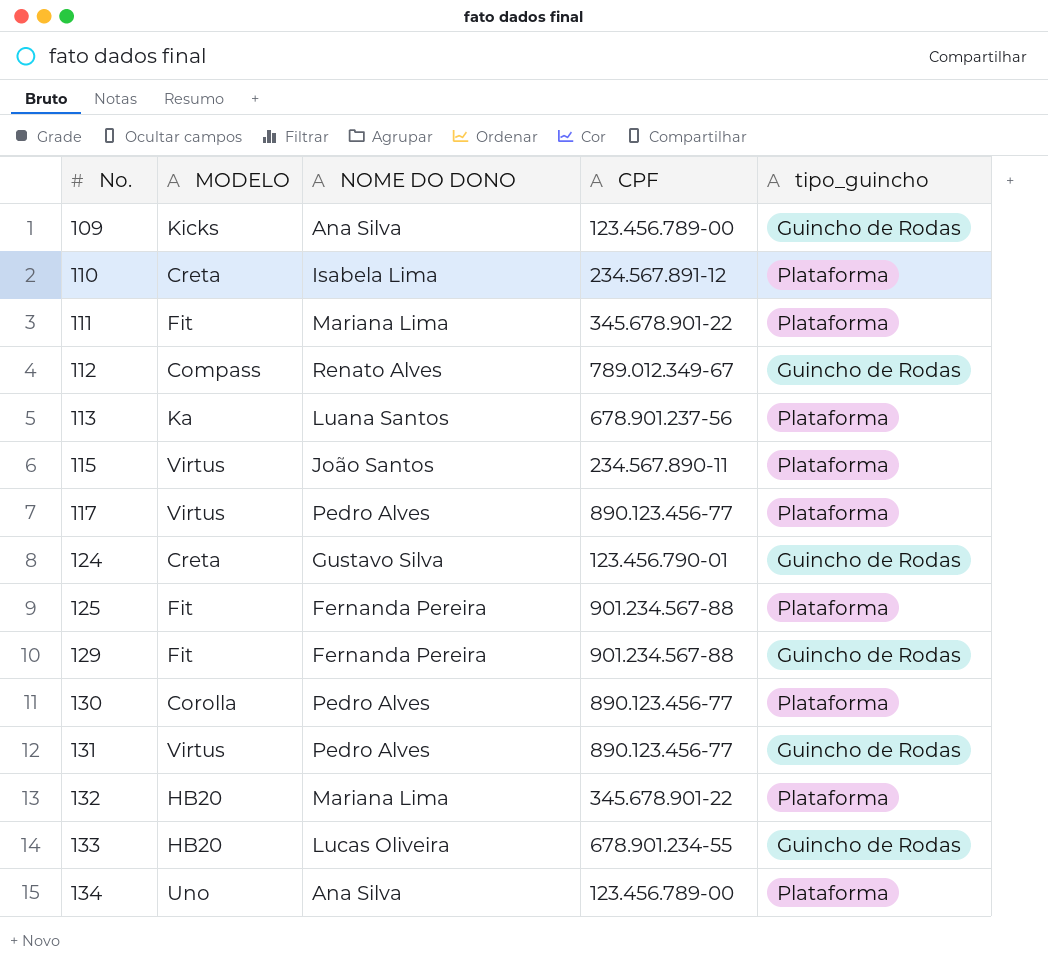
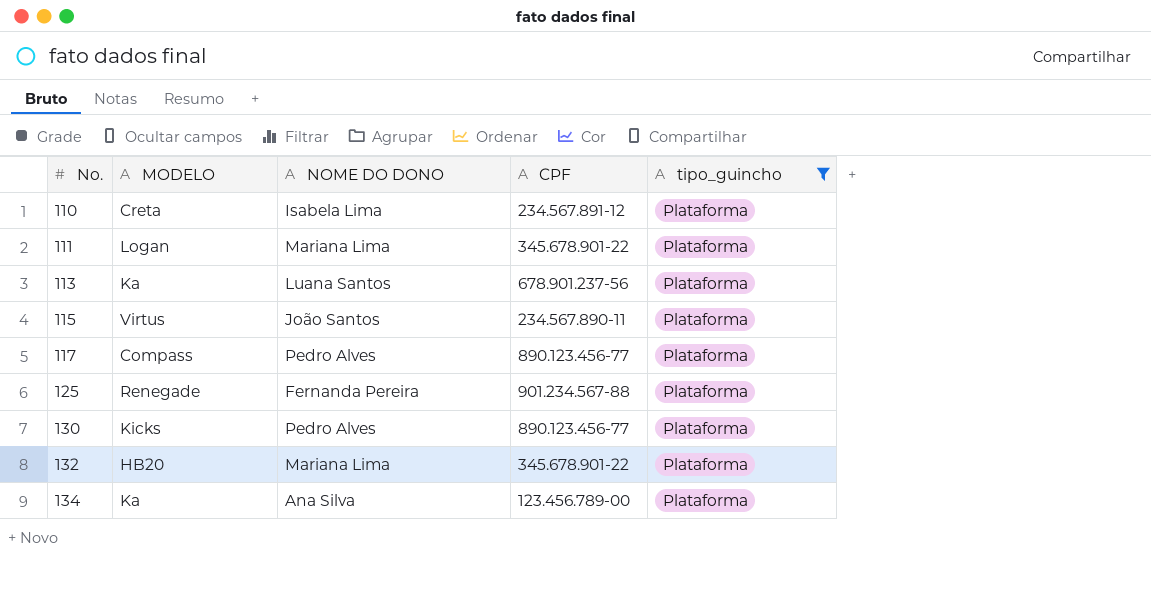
filter: none -> tipo_guincho = Plataforma
111 | MODELO: Fit -> Logan
117 | MODELO: Virtus -> Compass
125 | MODELO: Fit -> Renegade
130 | MODELO: Corolla -> Kicks
134 | MODELO: Uno -> Ka

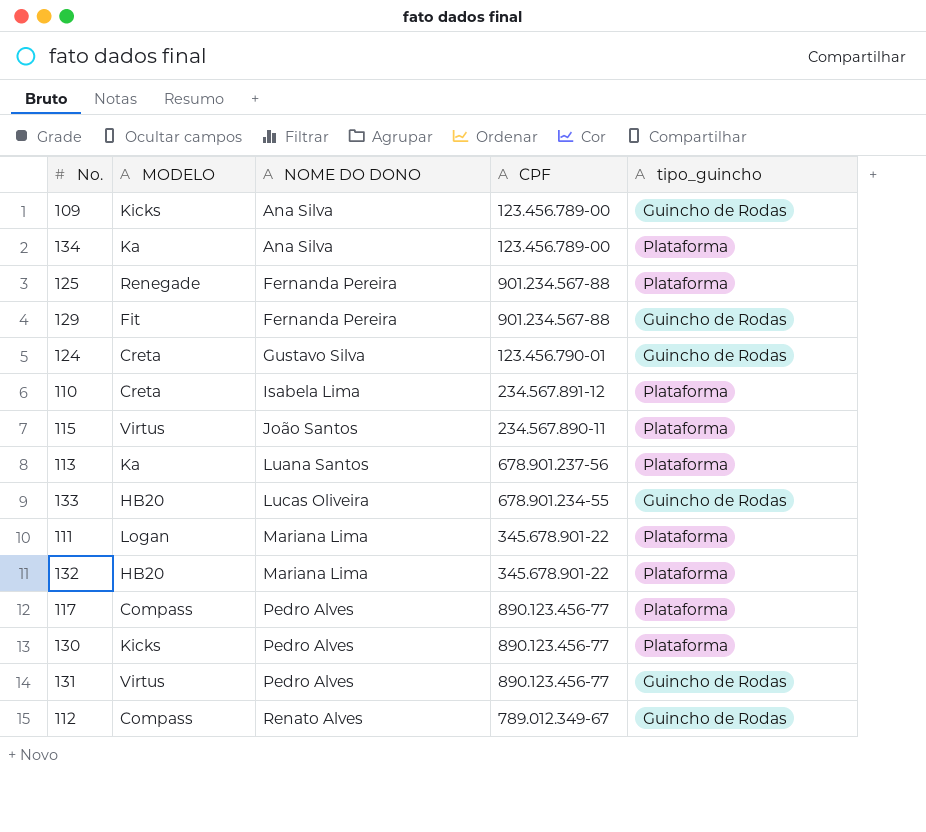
filter: tipo_guincho = Plataforma -> none
row order: No. ascending -> NOME DO DONO ascending

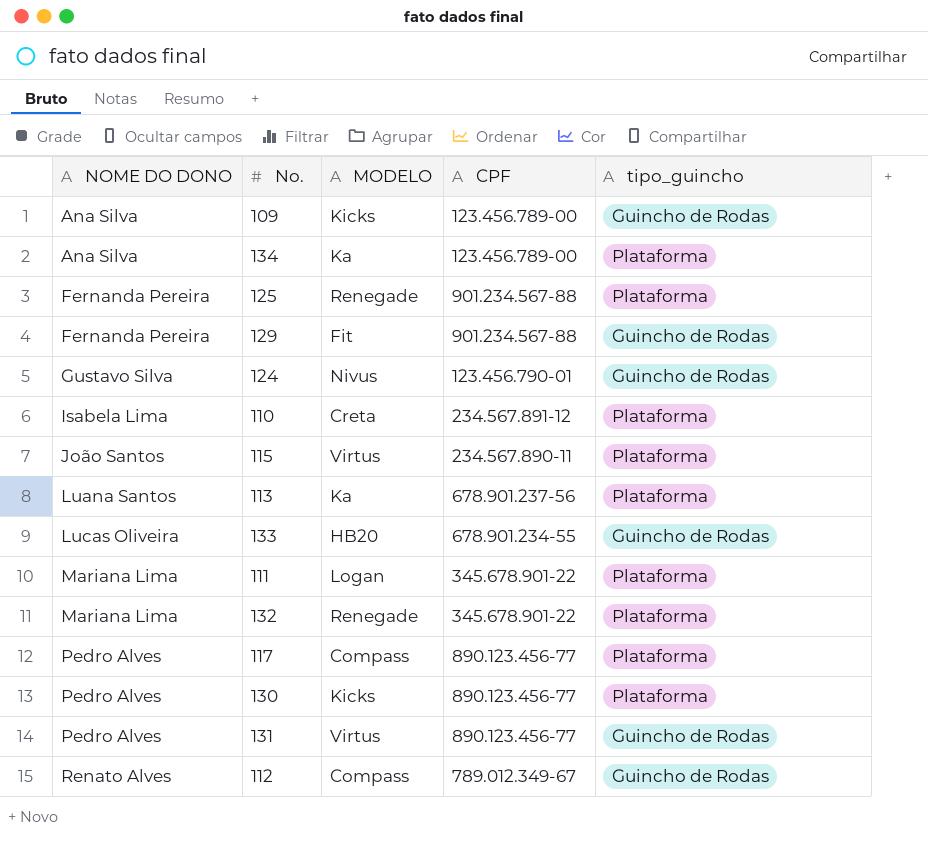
column NOME DO DONO | position: 3 -> 1
124 | MODELO: Creta -> Nivus
132 | MODELO: HB20 -> Renegade

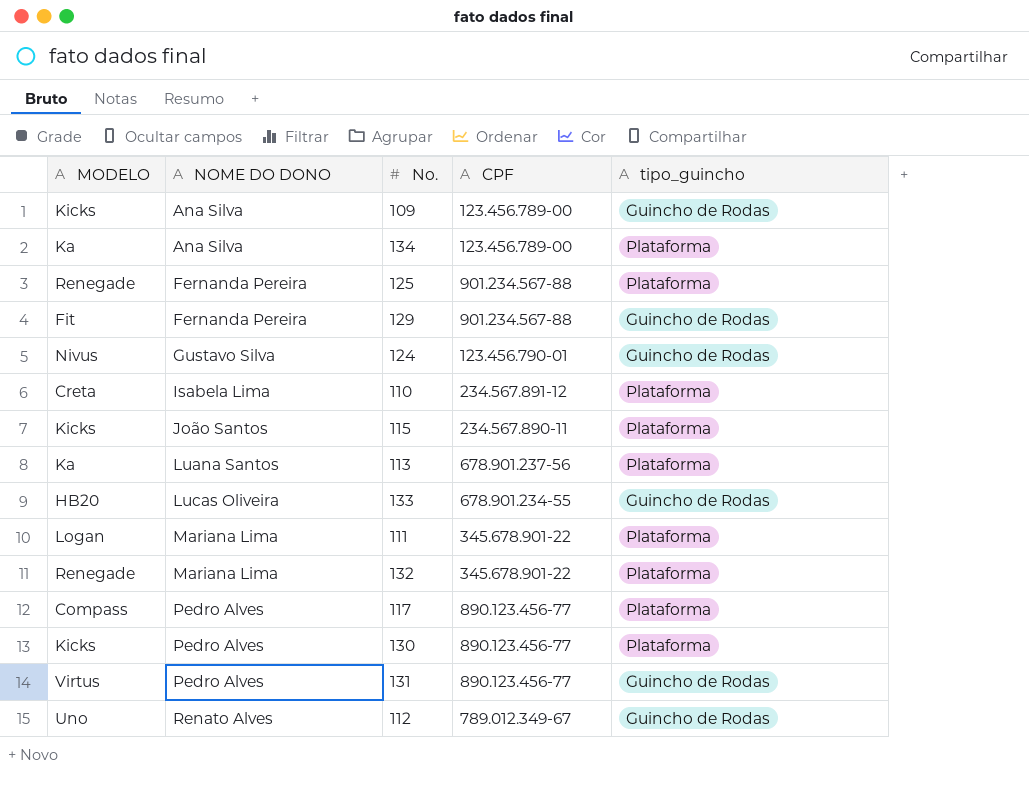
column MODELO | position: 3 -> 1
115 | MODELO: Virtus -> Kicks
112 | MODELO: Compass -> Uno

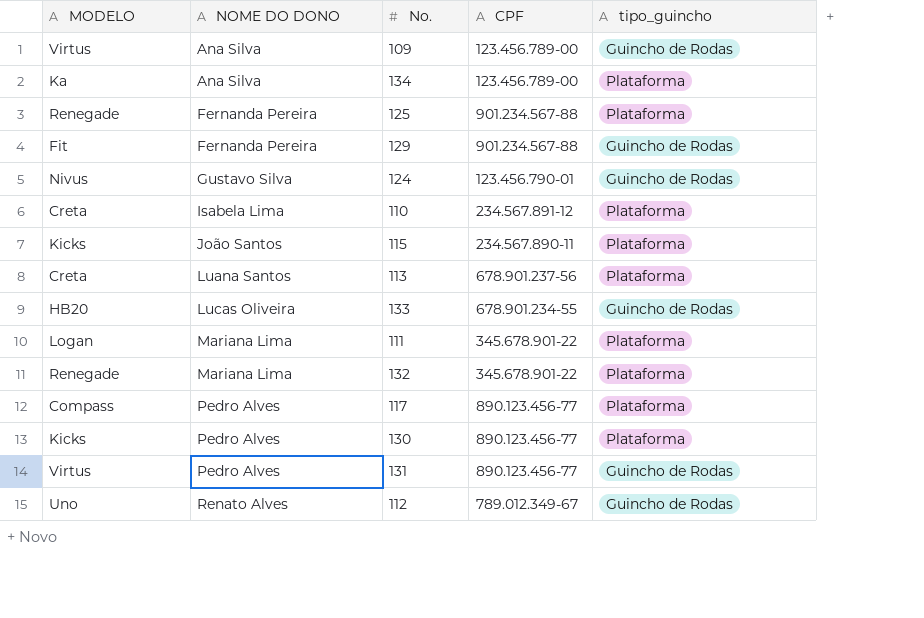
109 | MODELO: Kicks -> Virtus
113 | MODELO: Ka -> Creta

